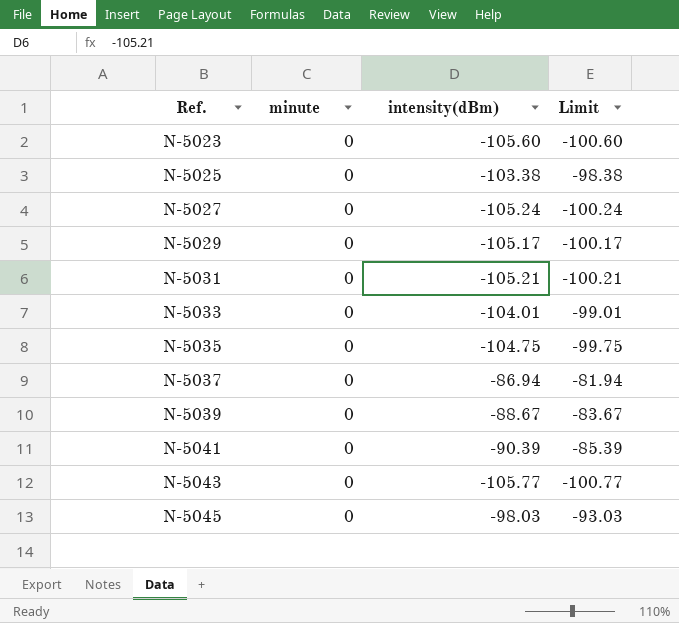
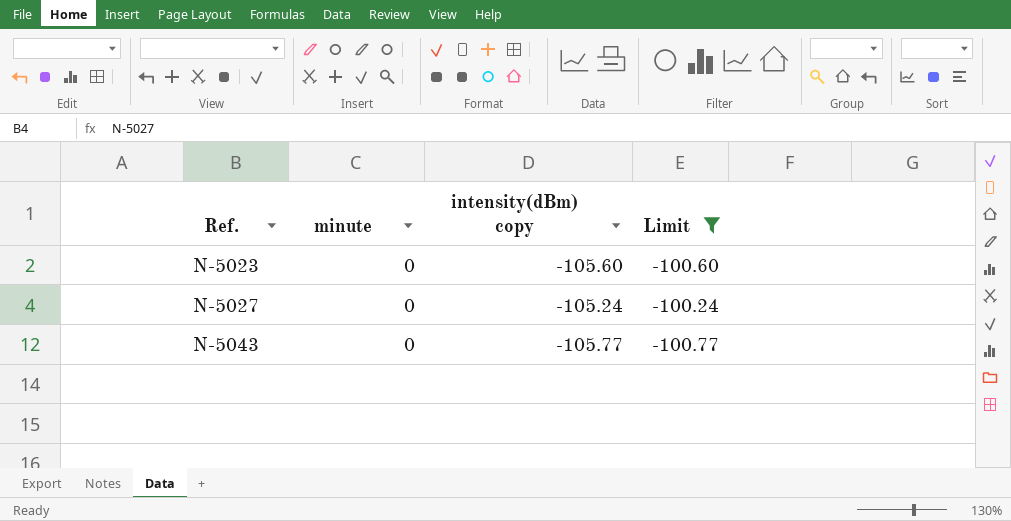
filter: none -> Limit <= -100.24
column name: intensity(dBm) -> intensity(dBm) copy

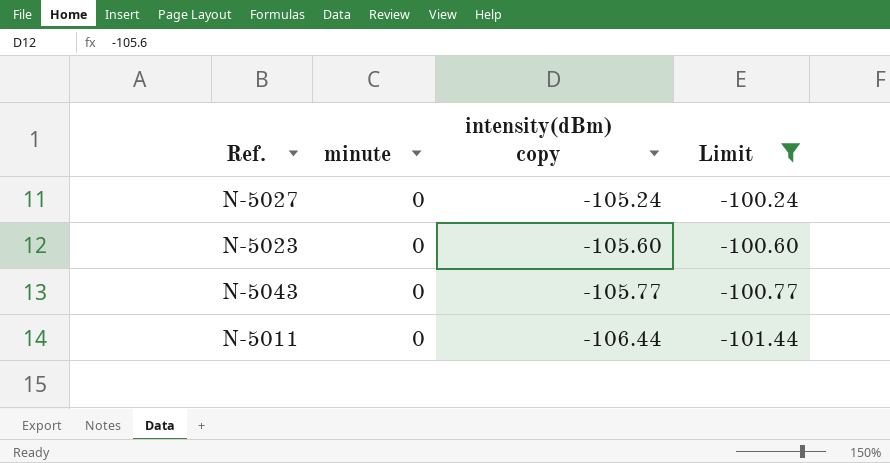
row order: Ref. ascending -> intensity(dBm) copy descending
row N-5011: none -> 0 | -106.44 | -101.44

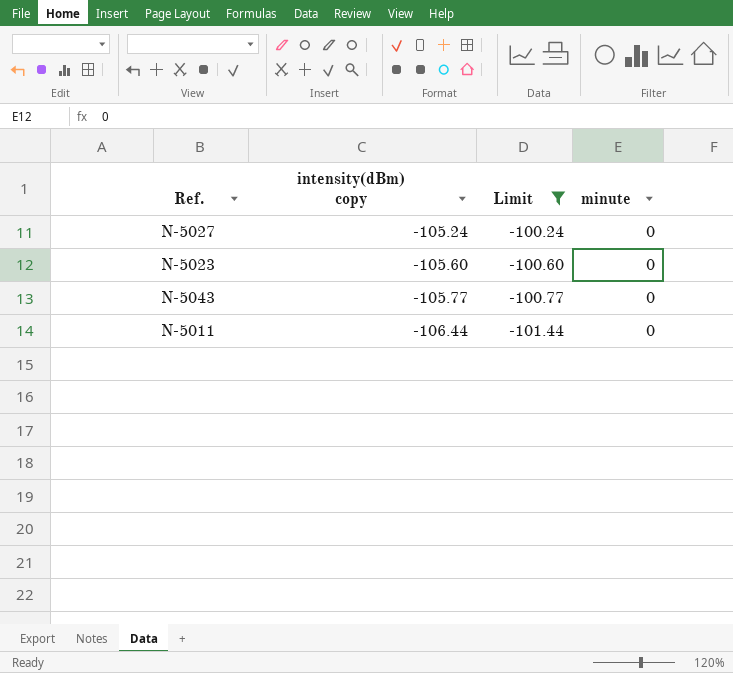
column minute | position: 2 -> 4

